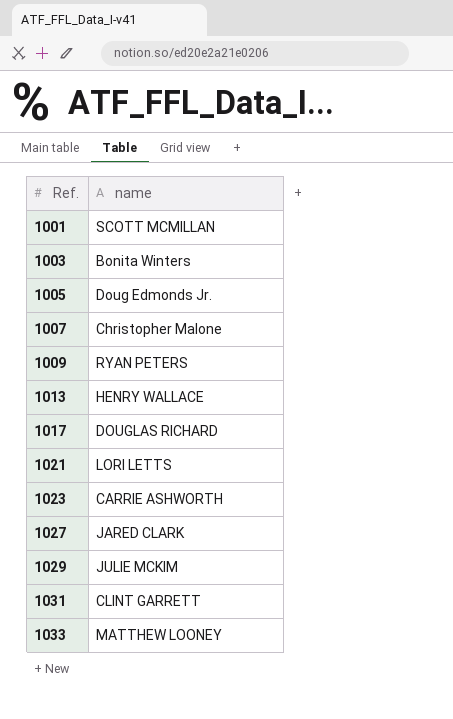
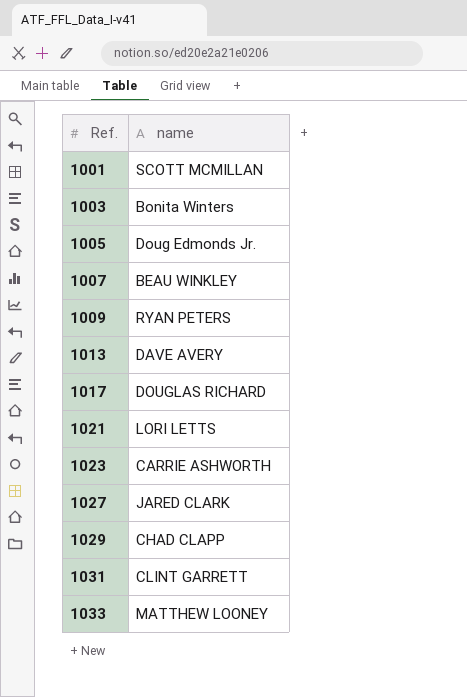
1007 | name: Christopher Malone -> BEAU WINKLEY
1013 | name: HENRY WALLACE -> DAVE AVERY
1029 | name: JULIE MCKIM -> CHAD CLAPP

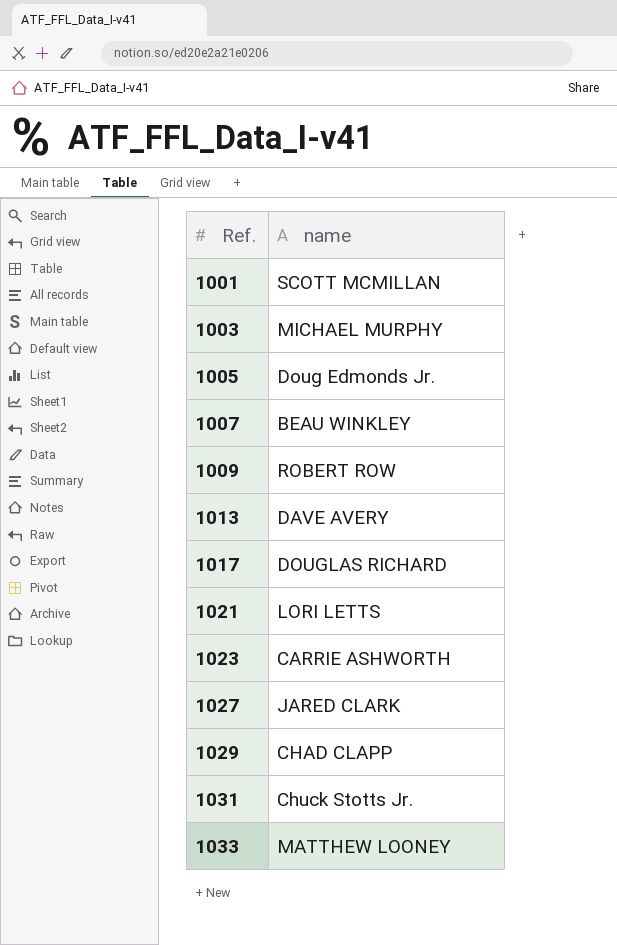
1003 | name: Bonita Winters -> MICHAEL MURPHY
1009 | name: RYAN PETERS -> ROBERT ROW
1031 | name: CLINT GARRETT -> Chuck Stotts Jr.

